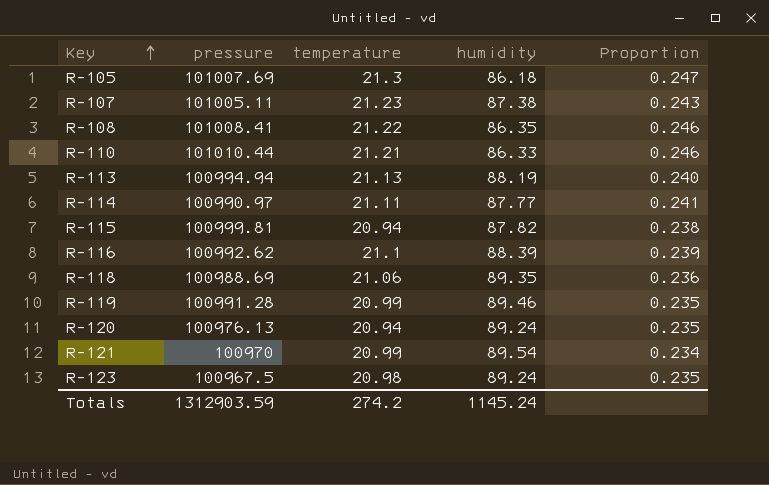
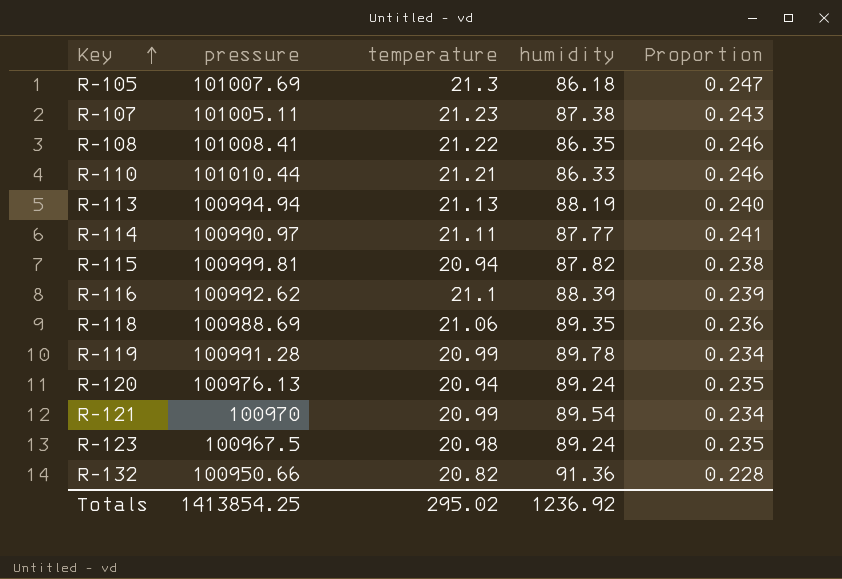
R-119 | humidity: 89.46 -> 89.78
R-119 | Proportion: 0.235 -> 0.234
row R-132: none -> 100950.66 | 20.82 | 91.36 | 0.228
Totals | pressure: 1312903.59 -> 1413854.25
Totals | temperature: 274.2 -> 295.02
Totals | humidity: 1145.24 -> 1236.92

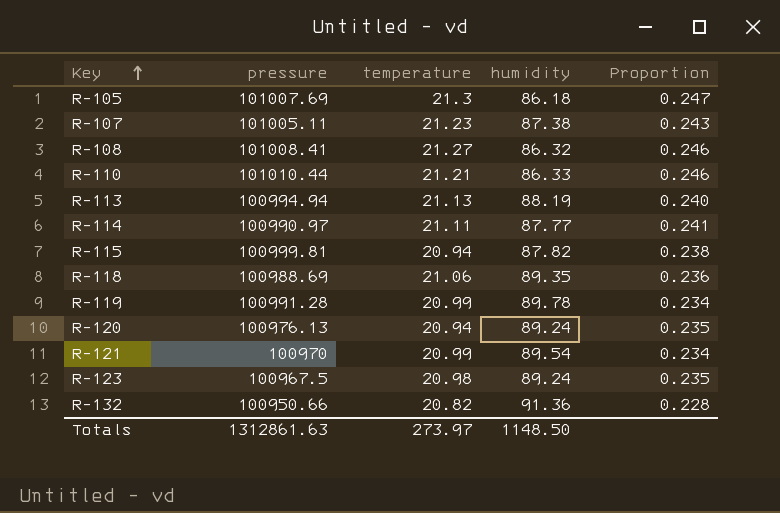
row R-116: 100992.62 | 21.1 | 88.39 | 0.239 -> none
R-108 | temperature: 21.22 -> 21.27
R-108 | humidity: 86.35 -> 86.32
Totals | pressure: 1413854.25 -> 1312861.63
Totals | temperature: 295.02 -> 273.97
Totals | humidity: 1236.92 -> 1148.50

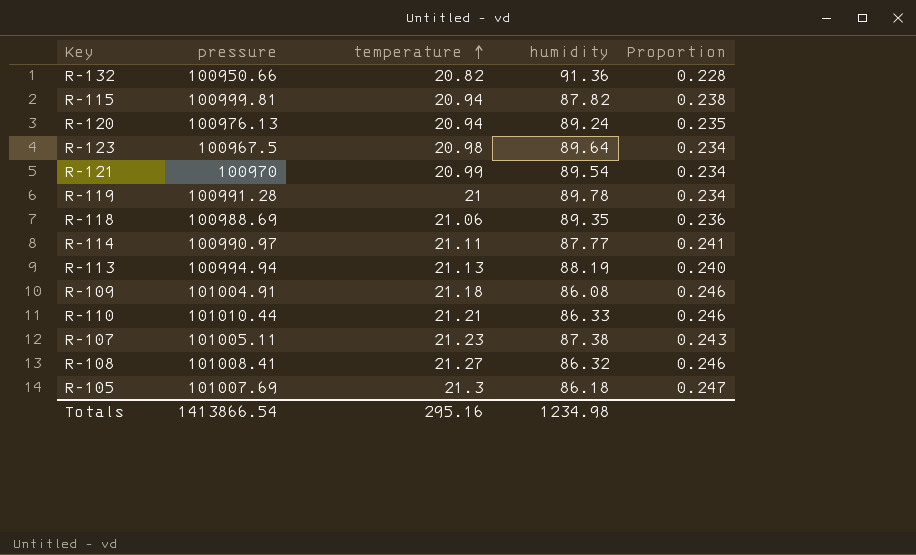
row order: Key ascending -> temperature ascending
R-123 | humidity: 89.24 -> 89.64
R-123 | Proportion: 0.235 -> 0.234
R-119 | temperature: 20.99 -> 21
row R-109: none -> 101004.91 | 21.18 | 86.08 | 0.246
Totals | pressure: 1312861.63 -> 1413866.54
Totals | temperature: 273.97 -> 295.16
Totals | humidity: 1148.50 -> 1234.98

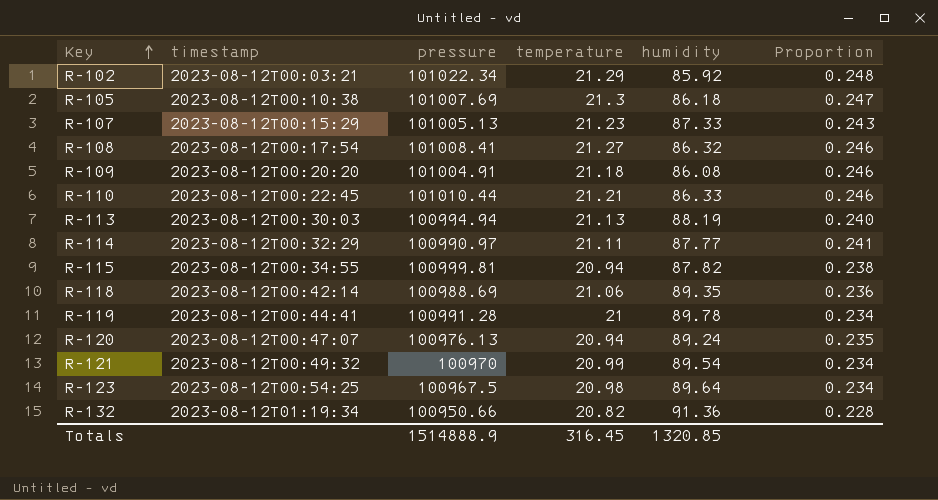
row order: temperature ascending -> Key ascending
column timestamp | position: none -> 2
row R-102: none -> 2023-08-12T00:03:21 | 101022.34 | 21.29 | 85.92 | 0.248
R-107 | pressure: 101005.11 -> 101005.13
R-107 | humidity: 87.38 -> 87.33
Totals | pressure: 1413866.54 -> 1514888.9
Totals | temperature: 295.16 -> 316.45
Totals | humidity: 1234.98 -> 1320.85

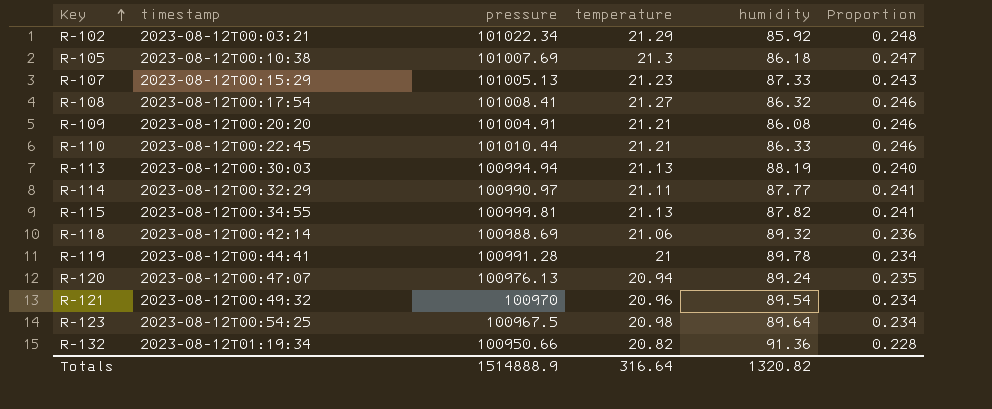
R-109 | temperature: 21.18 -> 21.21
R-115 | temperature: 20.94 -> 21.13
R-115 | Proportion: 0.238 -> 0.241
R-118 | humidity: 89.35 -> 89.32
R-121 | temperature: 20.99 -> 20.96
Totals | temperature: 316.45 -> 316.64
Totals | humidity: 1320.85 -> 1320.82

